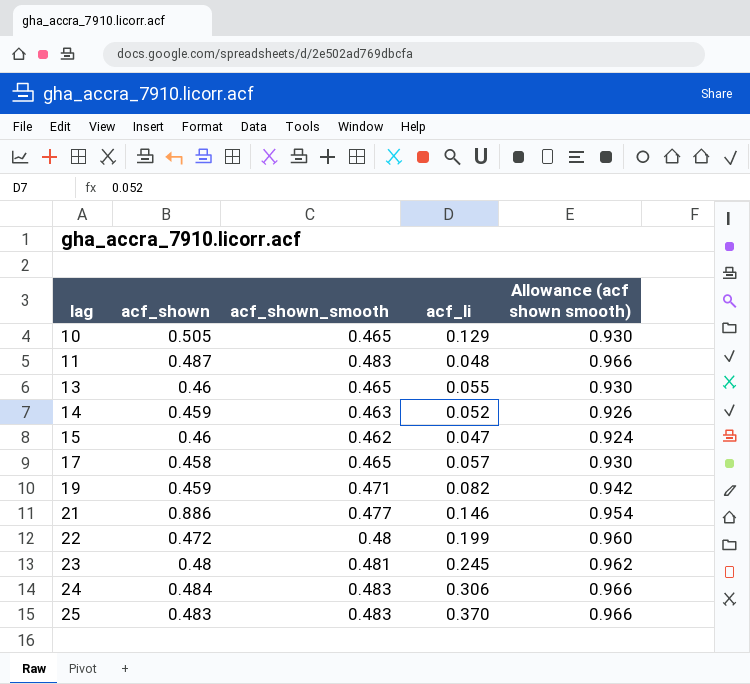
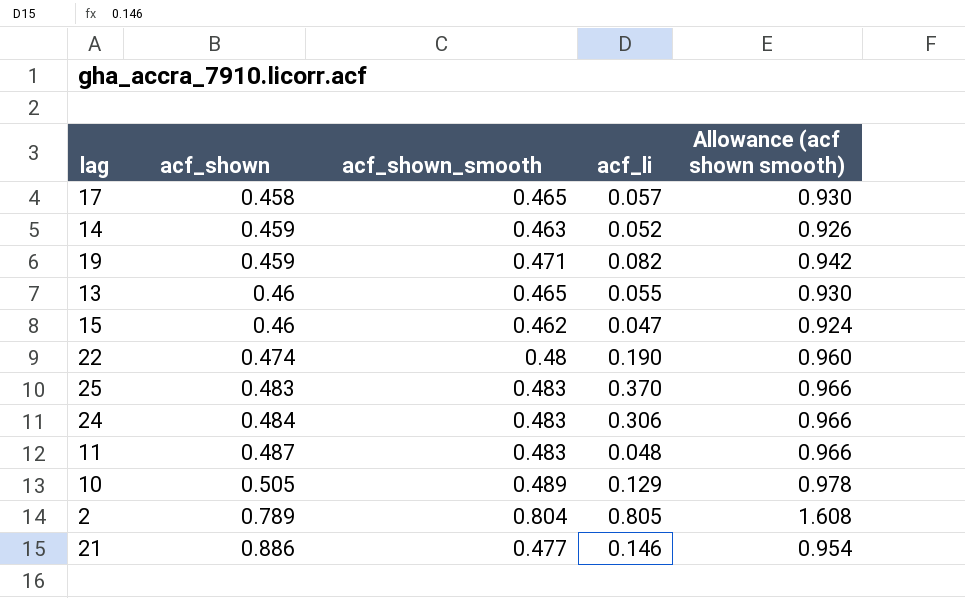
row order: lag ascending -> acf_shown ascending
row 23: 0.48 | 0.481 | 0.245 | 0.962 -> none
22 | acf_shown: 0.472 -> 0.474
22 | acf_li: 0.199 -> 0.190
10 | acf_shown_smooth: 0.465 -> 0.489
10 | Allowance (acf shown smooth): 0.930 -> 0.978
row 2: none -> 0.789 | 0.804 | 0.805 | 1.608

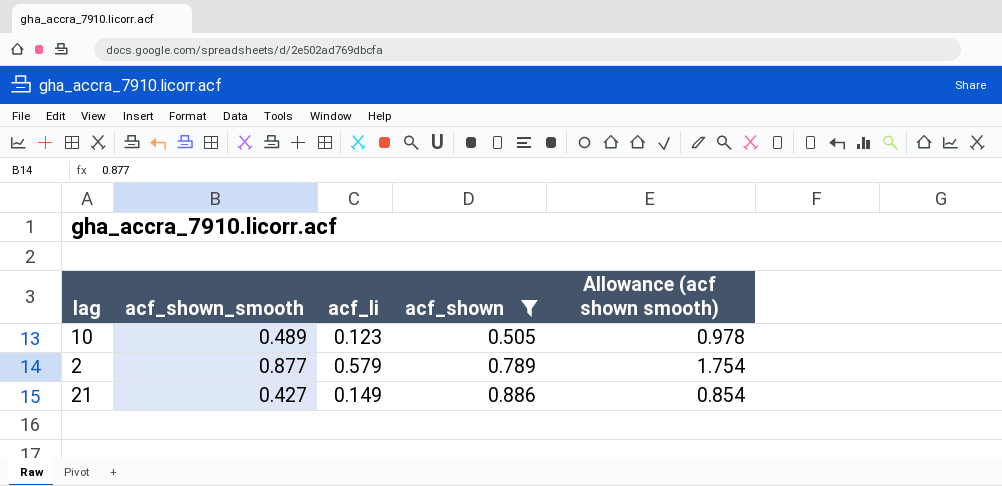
filter: none -> acf_shown >= 0.505
column acf_shown | position: 2 -> 4
10 | acf_li: 0.129 -> 0.123
2 | acf_shown_smooth: 0.804 -> 0.877
2 | acf_li: 0.805 -> 0.579
2 | Allowance (acf shown smooth): 1.608 -> 1.754
21 | acf_shown_smooth: 0.477 -> 0.427
21 | acf_li: 0.146 -> 0.149
21 | Allowance (acf shown smooth): 0.954 -> 0.854

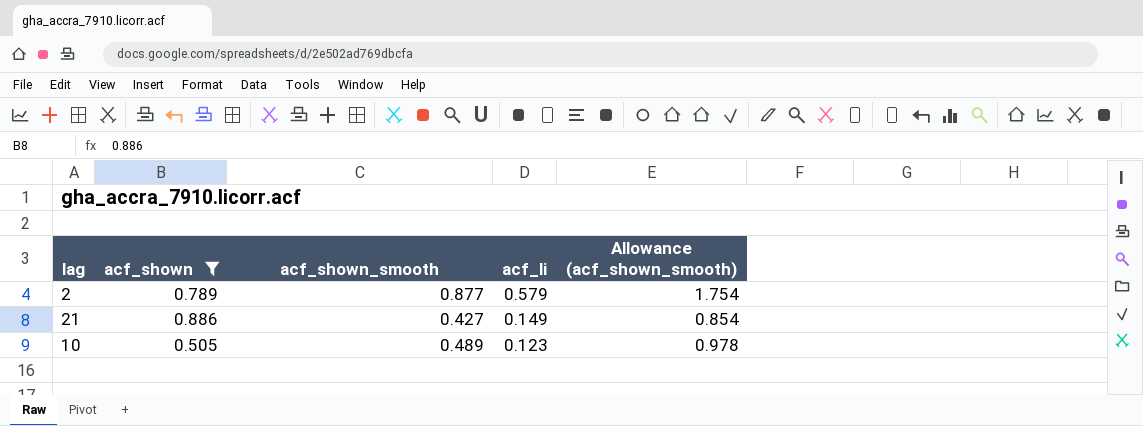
row order: acf_shown ascending -> acf_li descending
column acf_shown | position: 4 -> 2
column name: Allowance (acf shown smooth) -> Allowance (acf_shown_smooth)

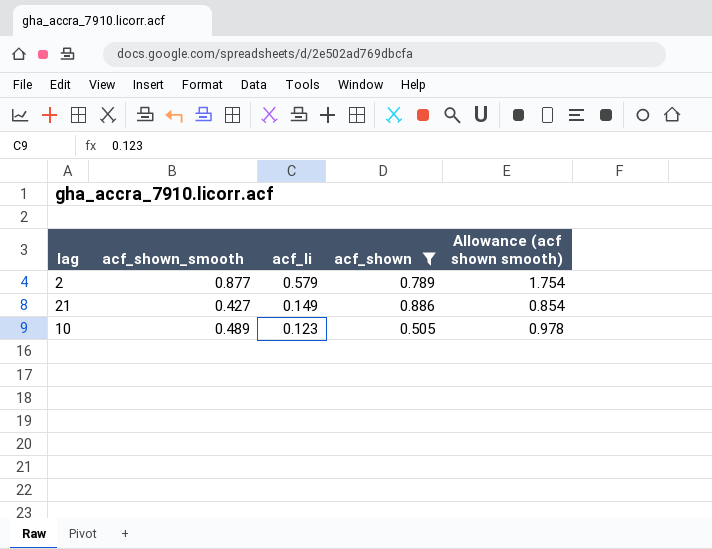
column acf_shown | position: 2 -> 4
column name: Allowance (acf_shown_smooth) -> Allowance (acf shown smooth)

